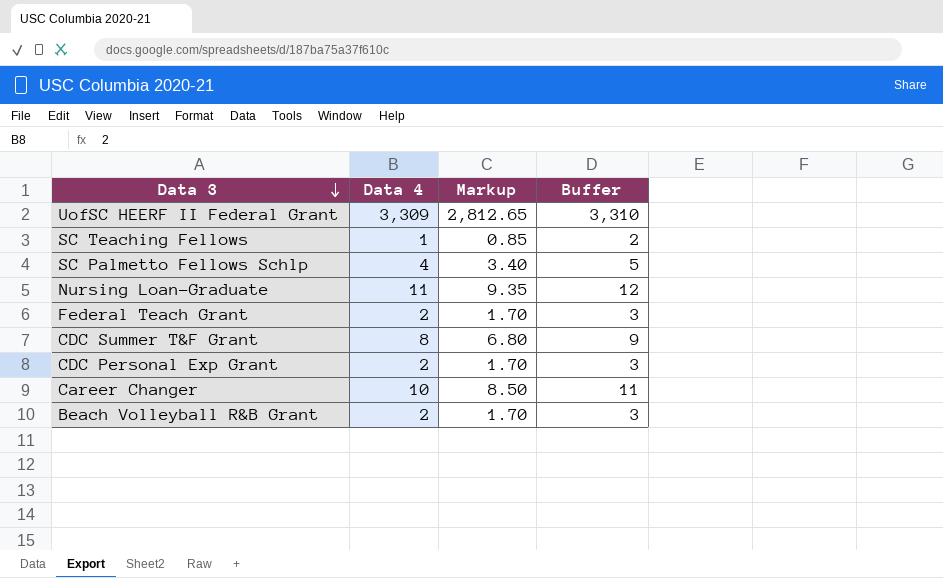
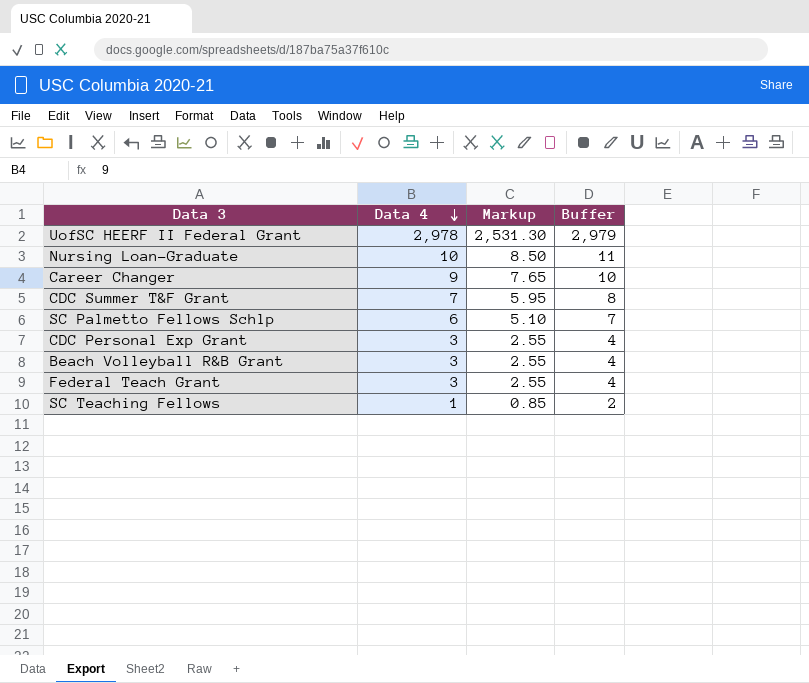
row order: Data 3 descending -> Data 4 descending
UofSC HEERF II Federal Grant | Data 4: 3,309 -> 2,978
UofSC HEERF II Federal Grant | Markup: 2,812.65 -> 2,531.30
UofSC HEERF II Federal Grant | Buffer: 3,310 -> 2,979
Nursing Loan-Graduate | Data 4: 11 -> 10
Nursing Loan-Graduate | Markup: 9.35 -> 8.50
Nursing Loan-Graduate | Buffer: 12 -> 11
Career Changer | Data 4: 10 -> 9
Career Changer | Markup: 8.50 -> 7.65
Career Changer | Buffer: 11 -> 10
CDC Summer T&F Grant | Data 4: 8 -> 7
CDC Summer T&F Grant | Markup: 6.80 -> 5.95
CDC Summer T&F Grant | Buffer: 9 -> 8
SC Palmetto Fellows Schlp | Data 4: 4 -> 6
SC Palmetto Fellows Schlp | Markup: 3.40 -> 5.10
SC Palmetto Fellows Schlp | Buffer: 5 -> 7
CDC Personal Exp Grant | Data 4: 2 -> 3
CDC Personal Exp Grant | Markup: 1.70 -> 2.55
CDC Personal Exp Grant | Buffer: 3 -> 4
Beach Volleyball R&B Grant | Data 4: 2 -> 3
Beach Volleyball R&B Grant | Markup: 1.70 -> 2.55
Beach Volleyball R&B Grant | Buffer: 3 -> 4
Federal Teach Grant | Data 4: 2 -> 3
Federal Teach Grant | Markup: 1.70 -> 2.55
Federal Teach Grant | Buffer: 3 -> 4

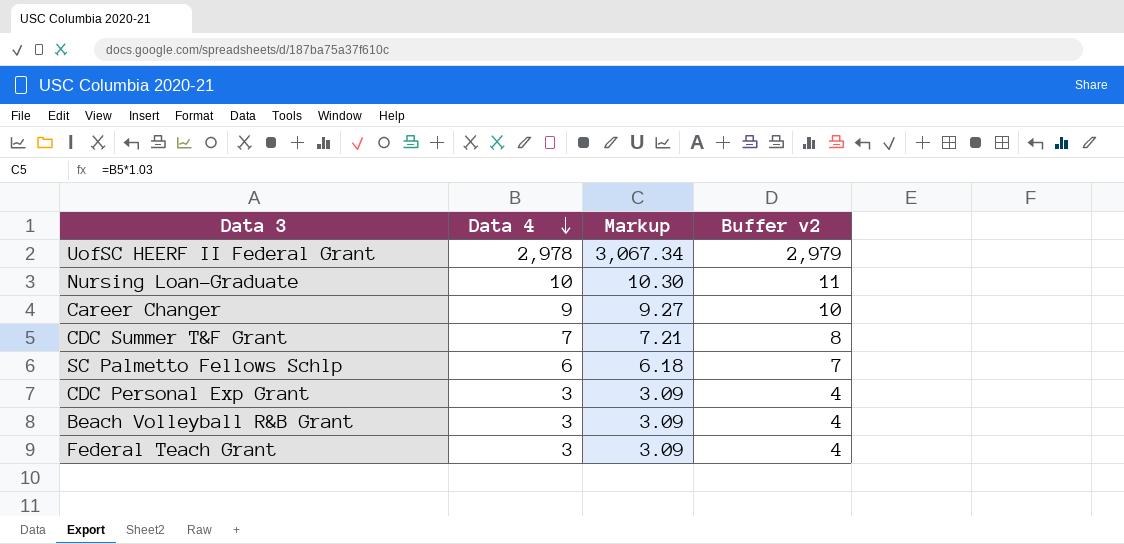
column Markup | formula: [Data 4] * 0.85 -> [Data 4] * 1.03
column name: Buffer -> Buffer v2
row SC Teaching Fellows: 1 | 0.85 | 2 -> none

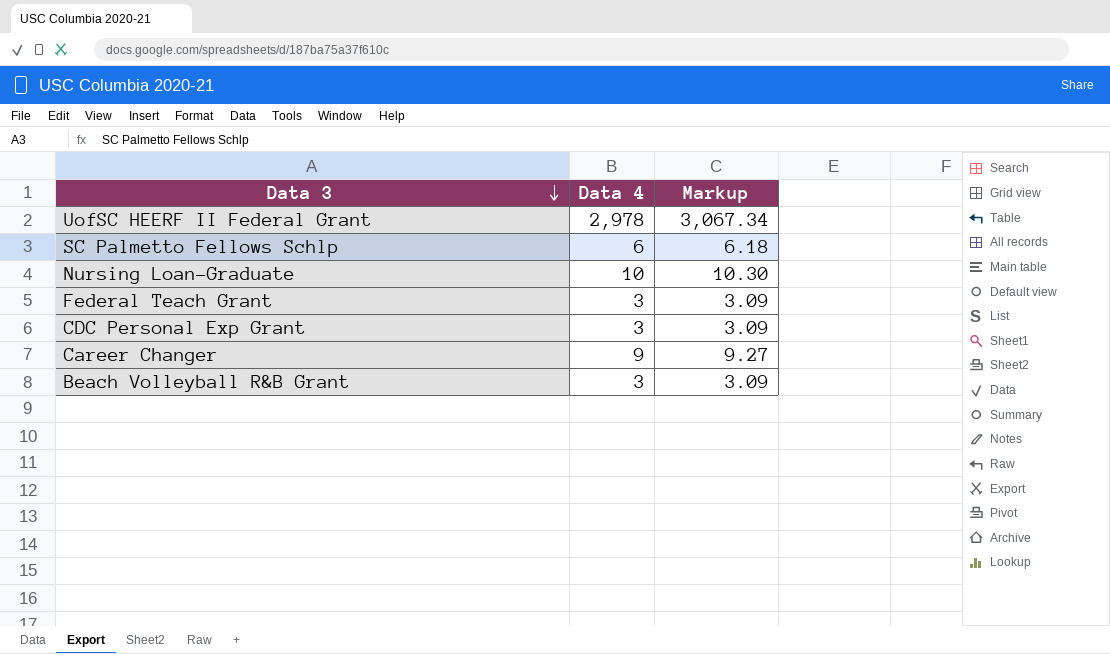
row order: Data 4 descending -> Data 3 descending
column Buffer v2 | formula: [Data 4] + 1 -> none
row CDC Summer T&F Grant: 7 | 7.21 | 8 -> none

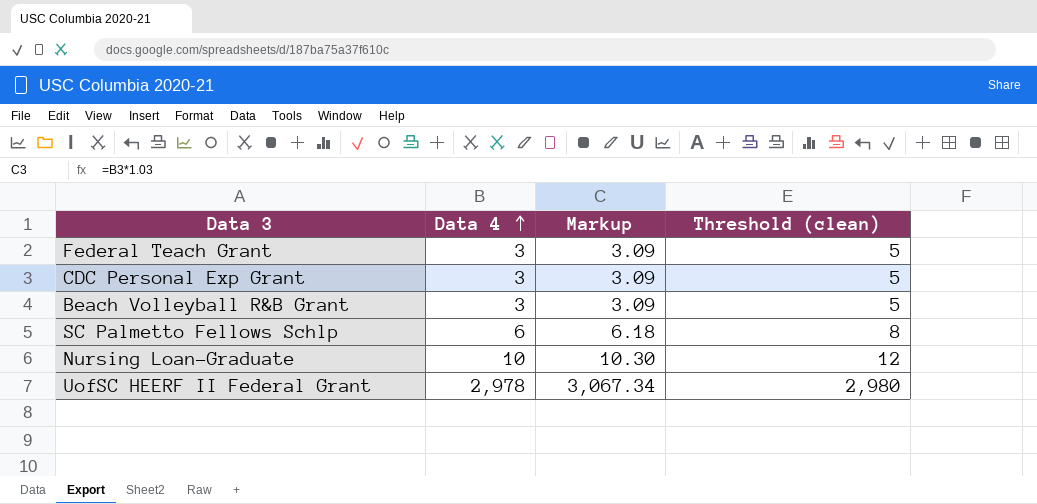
row order: Data 3 descending -> Data 4 ascending
column Threshold (clean) | formula: none -> [Data 4] + 2
row Career Changer: 9 | 9.27 -> none

